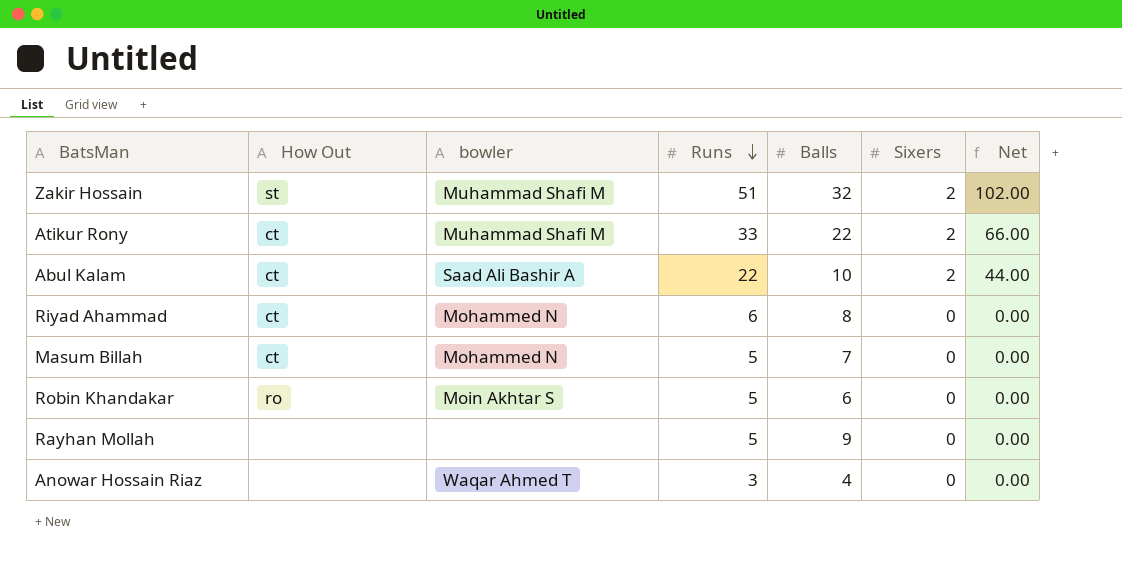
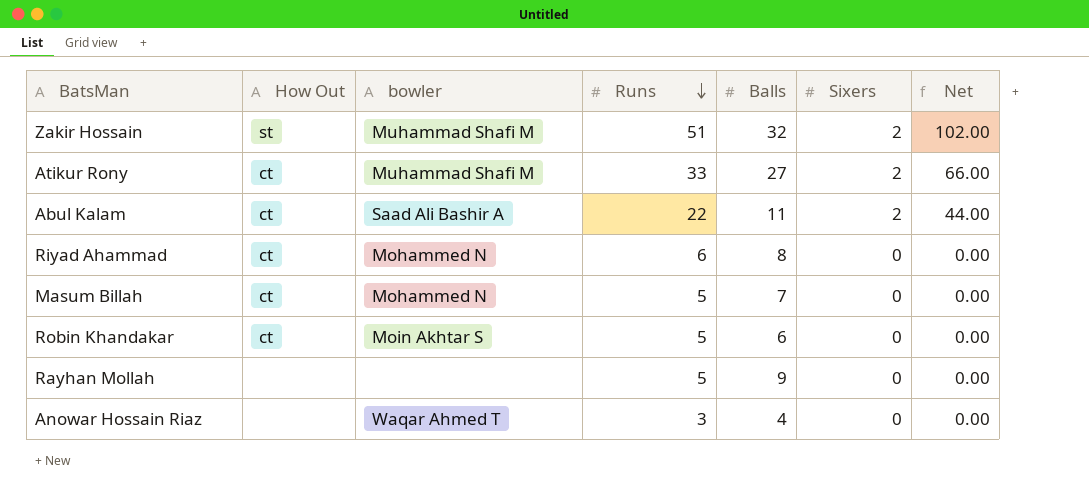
Atikur Rony | Balls: 22 -> 27
Abul Kalam | Balls: 10 -> 11
Robin Khandakar | How Out: ro -> ct

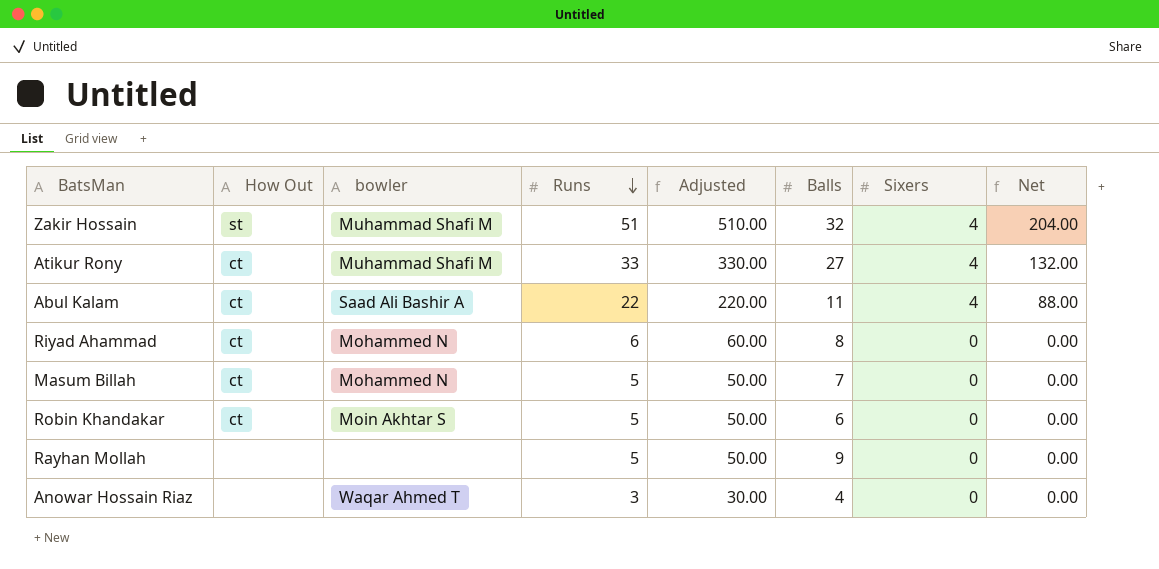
column Adjusted | formula: none -> [Runs] * 10
Zakir Hossain | Sixers: 2 -> 4
Zakir Hossain | Net: 102.00 -> 204.00
Atikur Rony | Sixers: 2 -> 4
Atikur Rony | Net: 66.00 -> 132.00
Abul Kalam | Sixers: 2 -> 4
Abul Kalam | Net: 44.00 -> 88.00

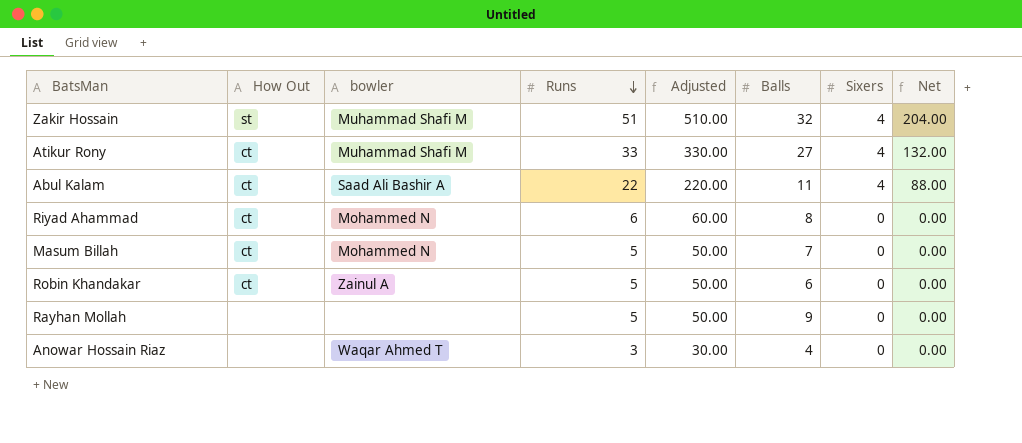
Robin Khandakar | bowler: Moin Akhtar S -> Zainul A

